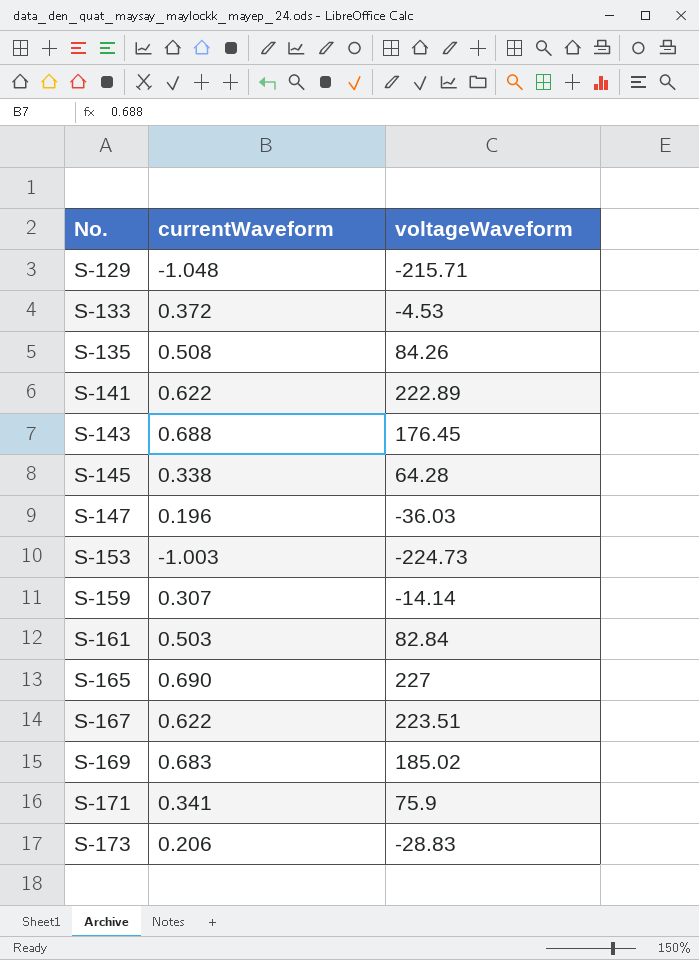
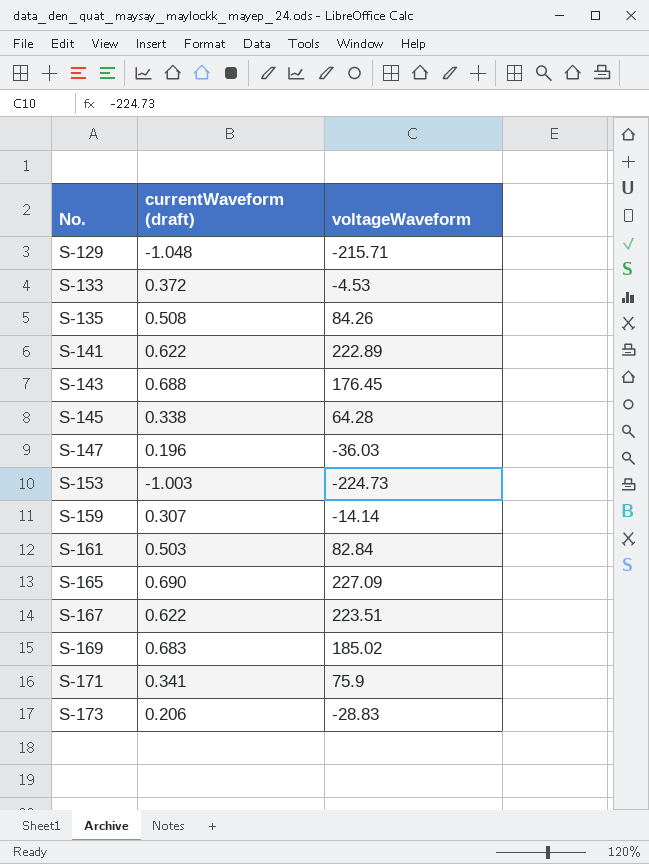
column name: currentWaveform -> currentWaveform (draft)
S-165 | voltageWaveform: 227 -> 227.09

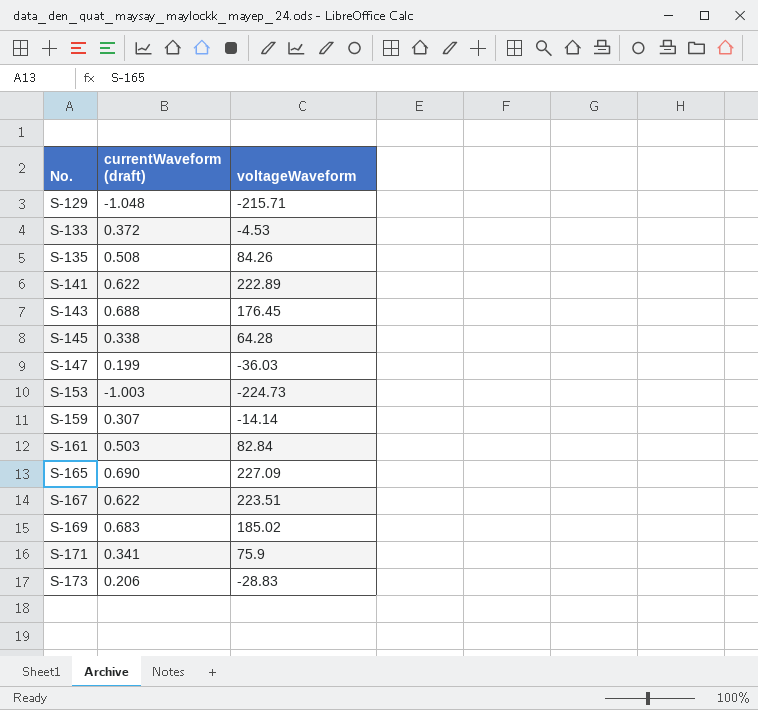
S-147 | currentWaveform (draft): 0.196 -> 0.199

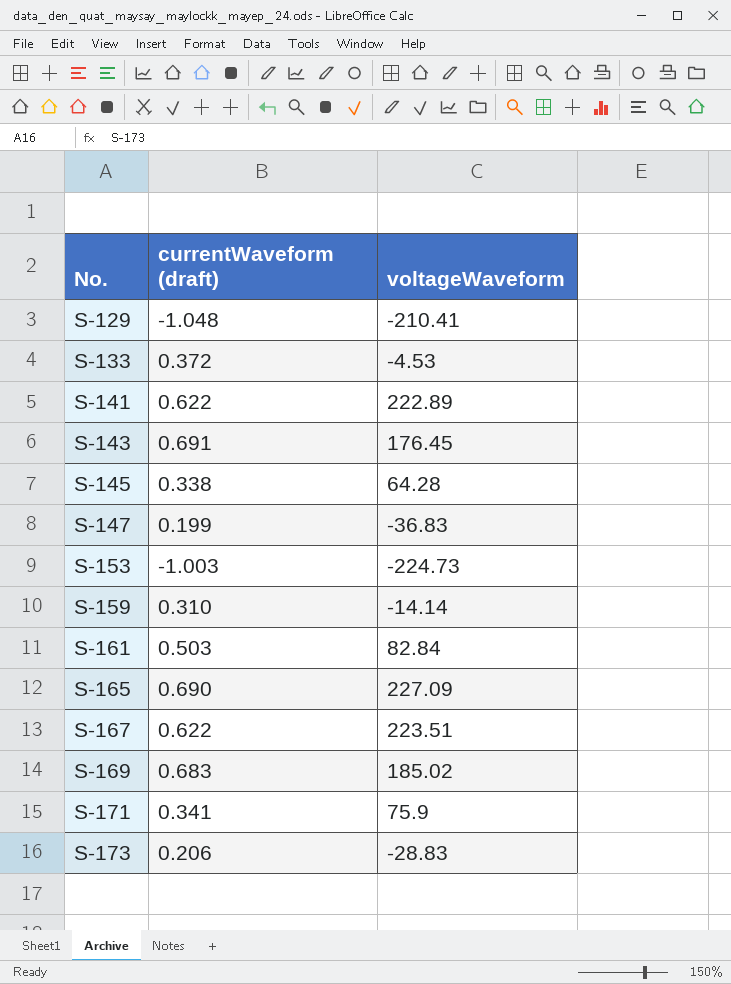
row S-135: 0.508 | 84.26 -> none
S-129 | voltageWaveform: -215.71 -> -210.41
S-143 | currentWaveform (draft): 0.688 -> 0.691
S-147 | voltageWaveform: -36.03 -> -36.83
S-159 | currentWaveform (draft): 0.307 -> 0.310

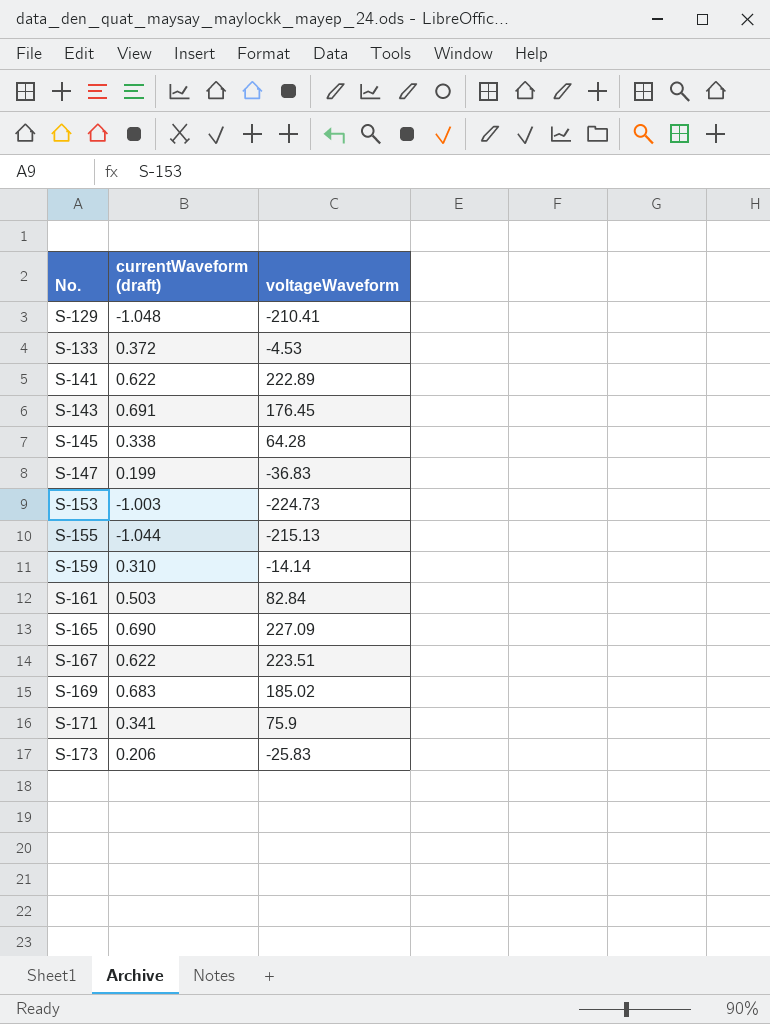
row S-155: none -> -1.044 | -215.13
S-173 | voltageWaveform: -28.83 -> -25.83

